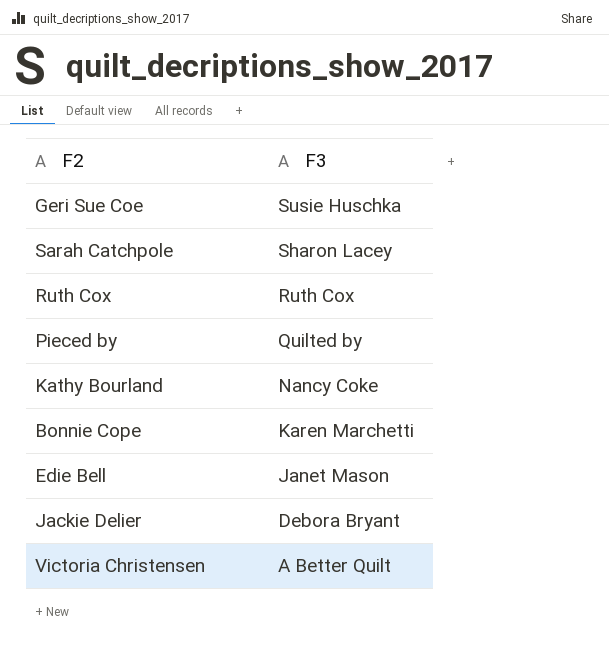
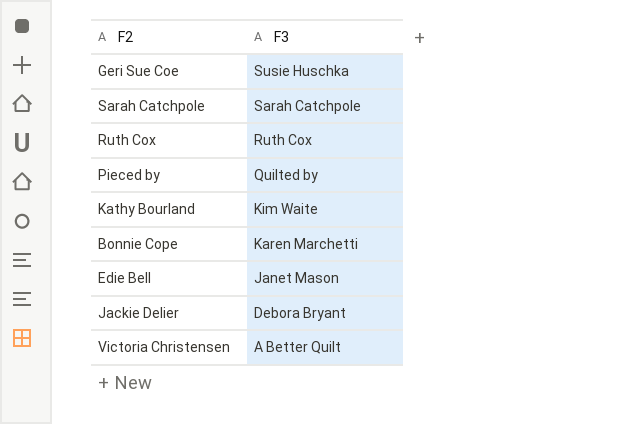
Sarah Catchpole | F3: Sharon Lacey -> Sarah Catchpole
Kathy Bourland | F3: Nancy Coke -> Kim Waite

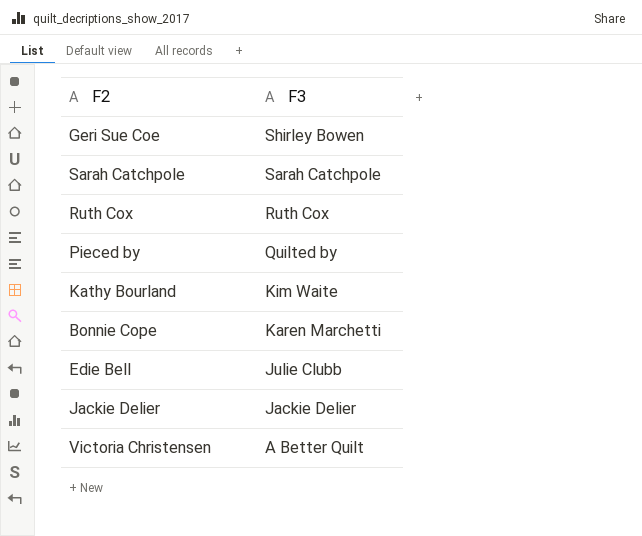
Geri Sue Coe | F3: Susie Huschka -> Shirley Bowen
Edie Bell | F3: Janet Mason -> Julie Clubb
Jackie Delier | F3: Debora Bryant -> Jackie Delier

